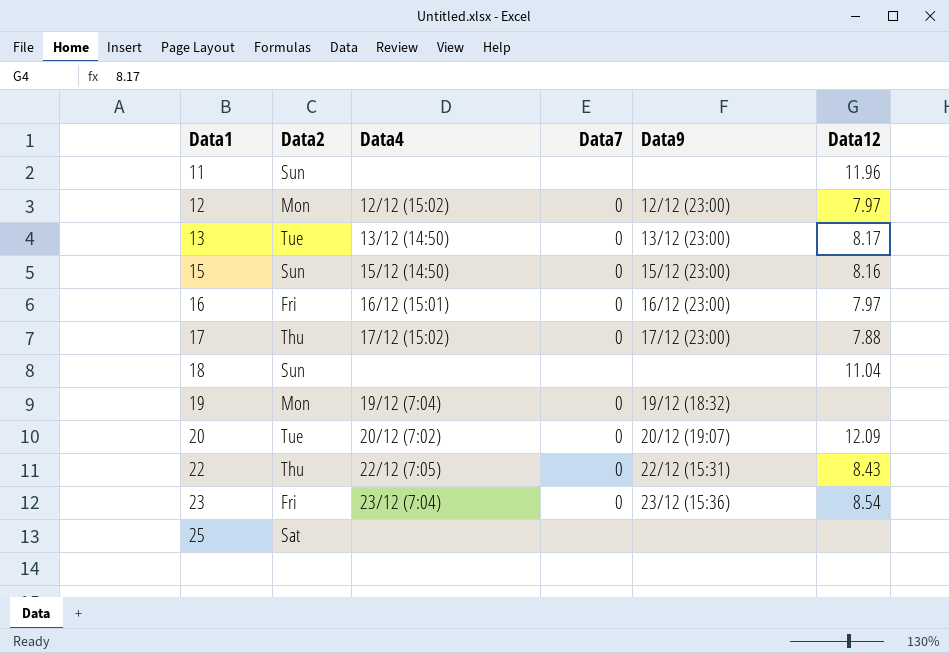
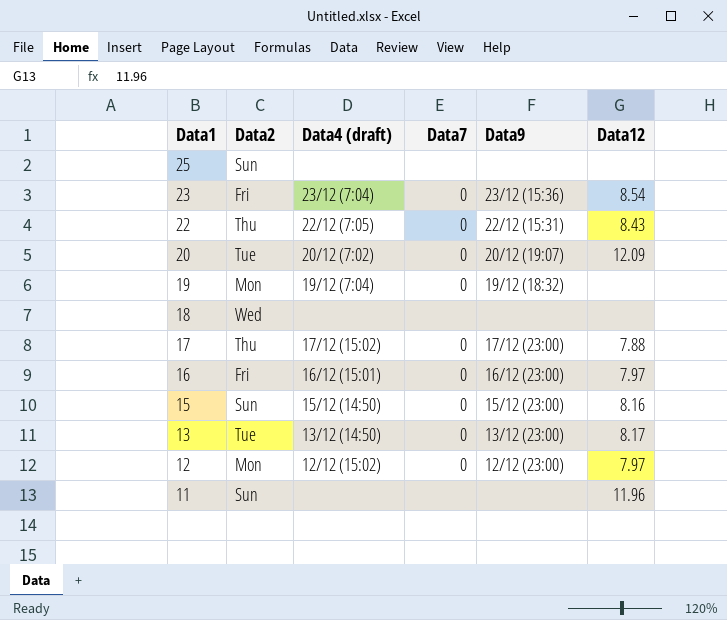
row order: Data1 ascending -> Data1 descending
column name: Data4 -> Data4 (draft)
25 | Data2: Sat -> Sun
18 | Data2: Sun -> Wed
18 | Data12: 11.04 -> none

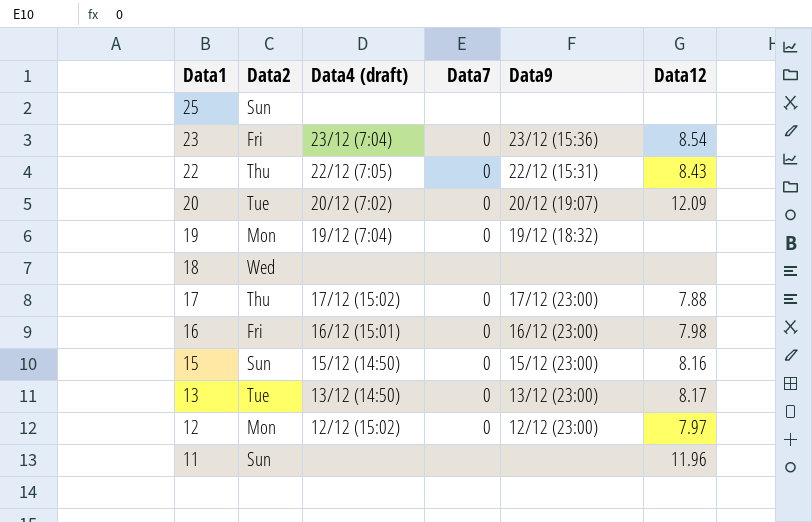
16 | Data12: 7.97 -> 7.98

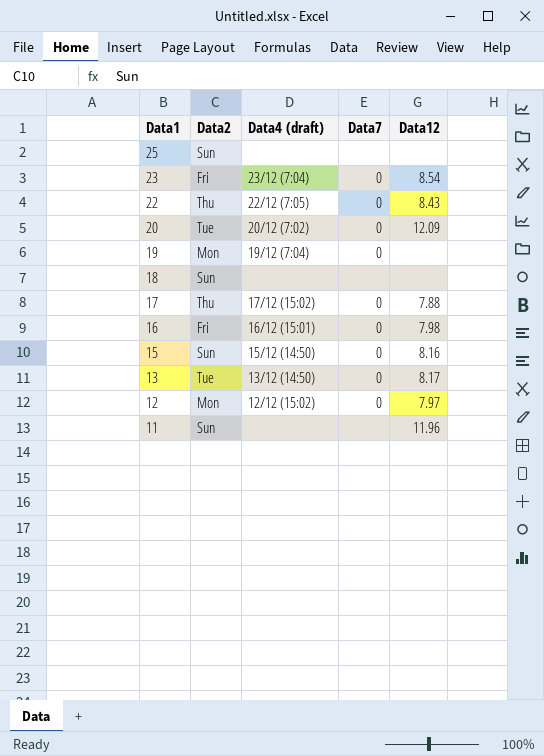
column Data9 | position: 5 -> none
18 | Data2: Wed -> Sun

